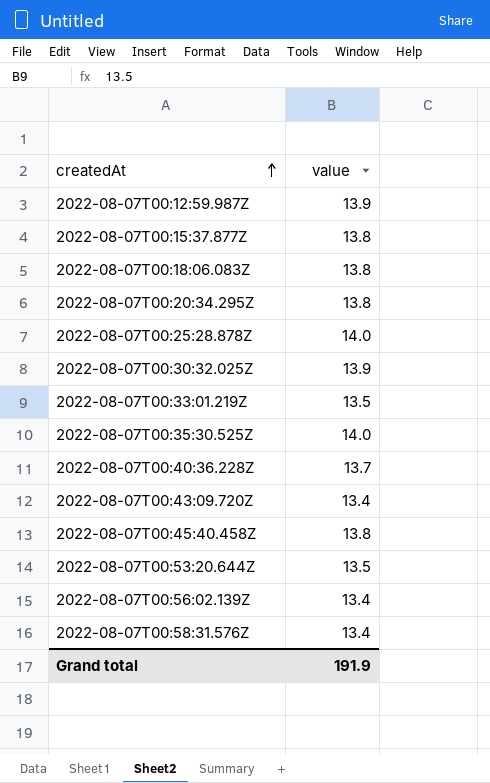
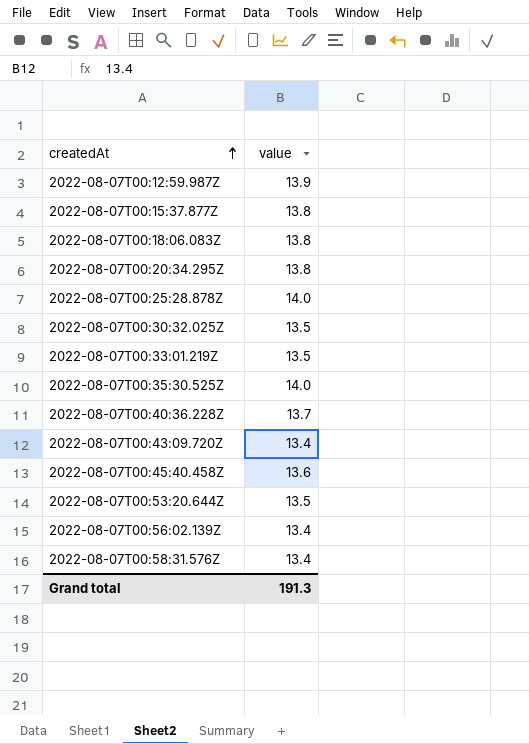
2022-08-07T00:30:32.025Z | value: 13.9 -> 13.5
2022-08-07T00:45:40.458Z | value: 13.8 -> 13.6
Grand total | value: 191.9 -> 191.3

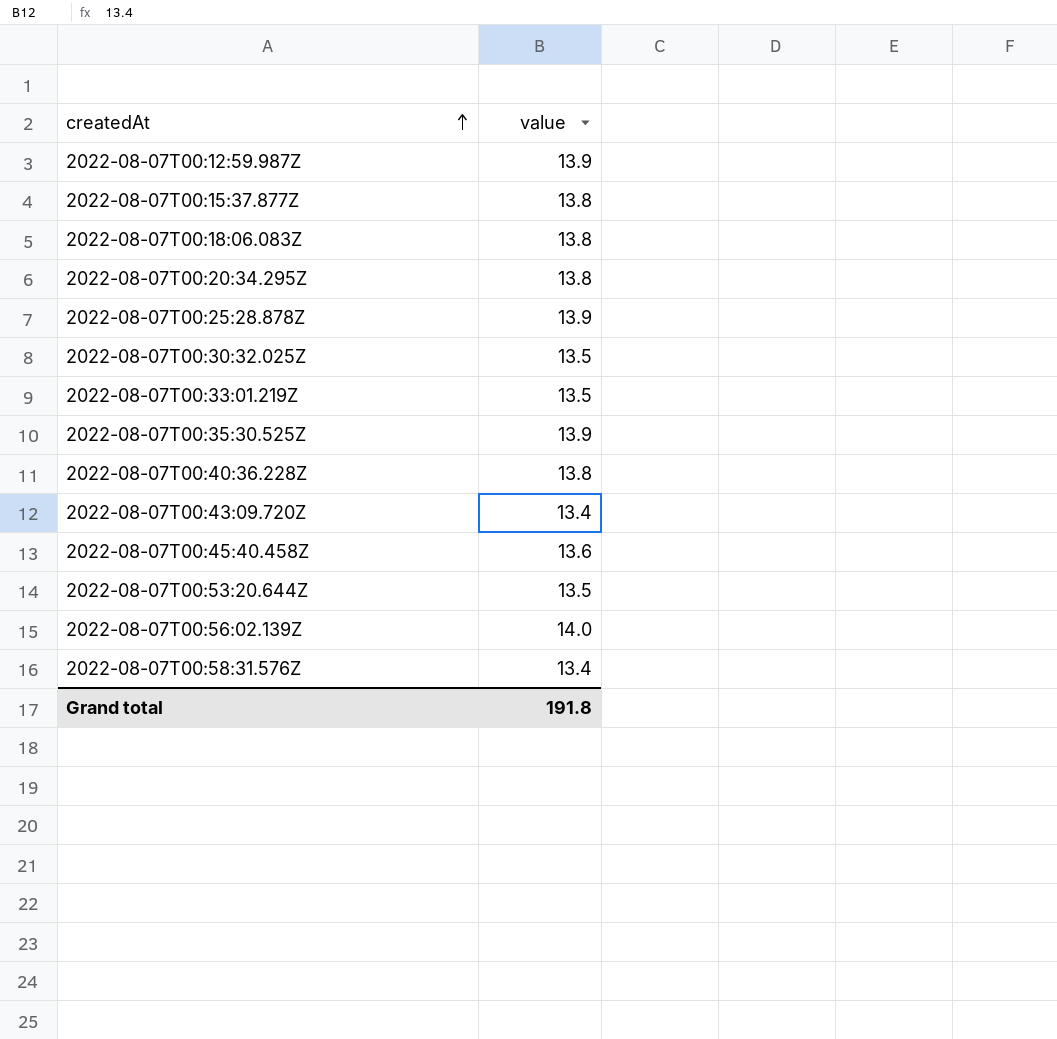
2022-08-07T00:25:28.878Z | value: 14.0 -> 13.9
2022-08-07T00:35:30.525Z | value: 14.0 -> 13.9
2022-08-07T00:40:36.228Z | value: 13.7 -> 13.8
2022-08-07T00:56:02.139Z | value: 13.4 -> 14.0
Grand total | value: 191.3 -> 191.8

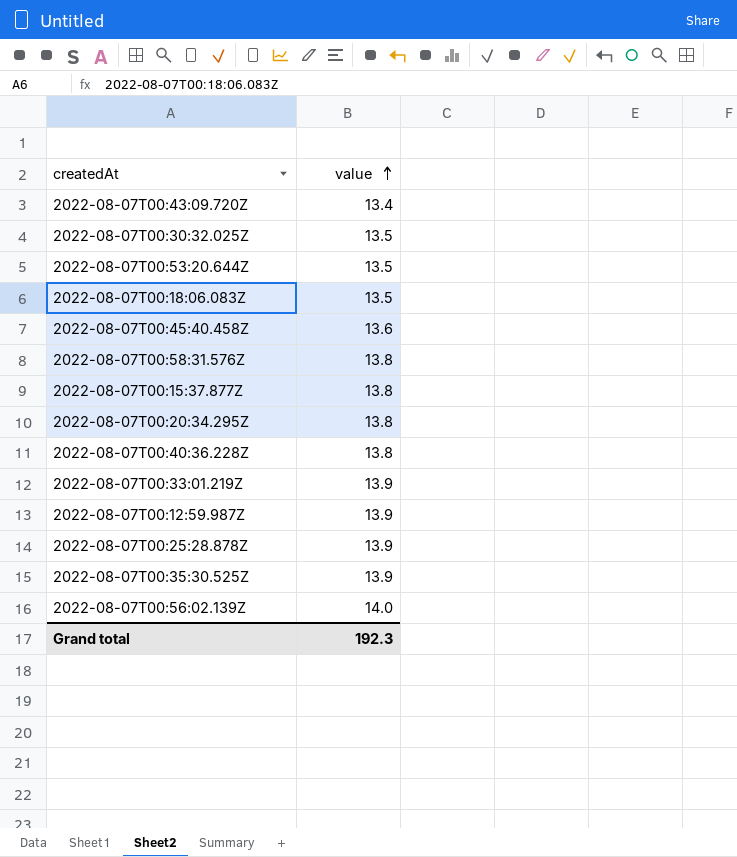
row order: createdAt ascending -> value ascending
2022-08-07T00:18:06.083Z | value: 13.8 -> 13.5
2022-08-07T00:58:31.576Z | value: 13.4 -> 13.8
2022-08-07T00:33:01.219Z | value: 13.5 -> 13.9
Grand total | value: 191.8 -> 192.3

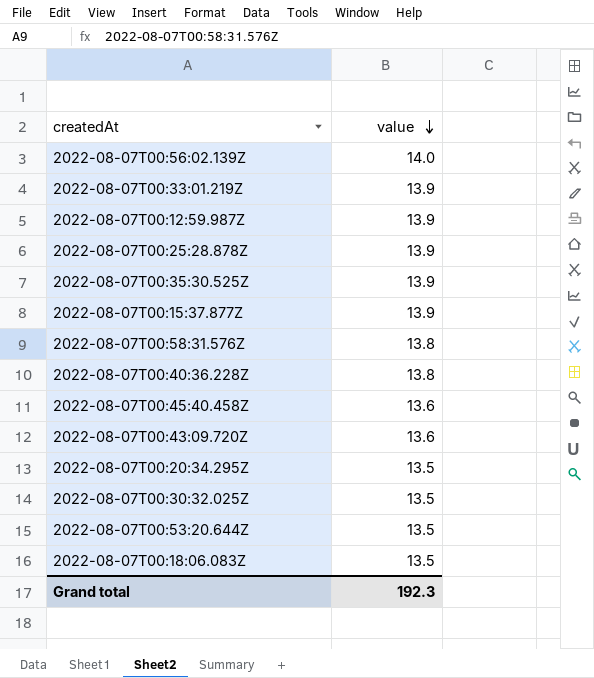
row order: value ascending -> value descending
2022-08-07T00:15:37.877Z | value: 13.8 -> 13.9
2022-08-07T00:43:09.720Z | value: 13.4 -> 13.6
2022-08-07T00:20:34.295Z | value: 13.8 -> 13.5

